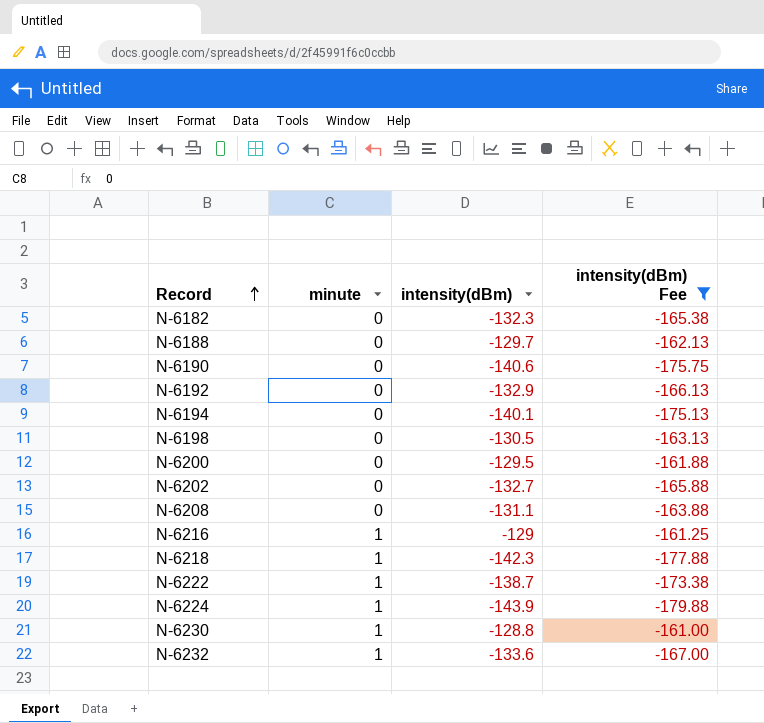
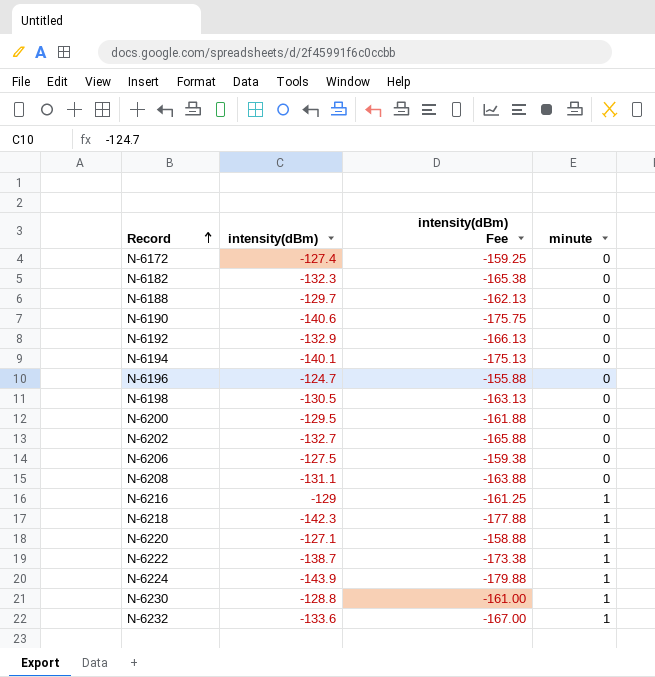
filter: intensity(dBm) Fee <= -161.00 -> none
column minute | position: 2 -> 4

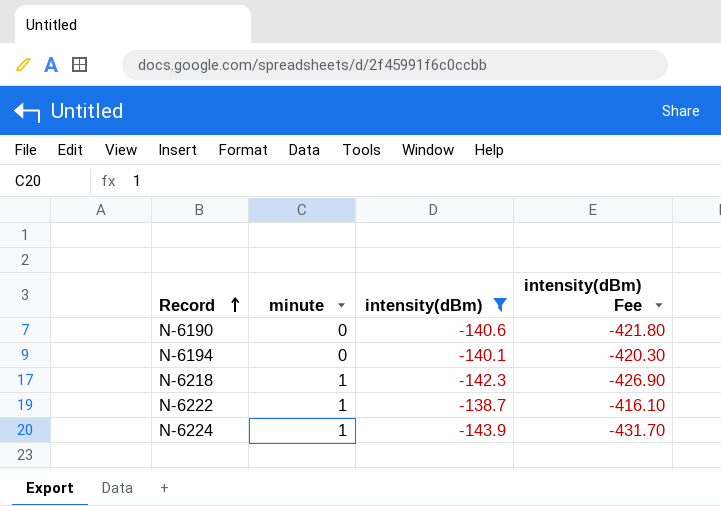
filter: none -> intensity(dBm) <= -138.7
column minute | position: 4 -> 2
column intensity(dBm) Fee | formula: [intensity(dBm)] * 1.25 -> [intensity(dBm)] * 3

